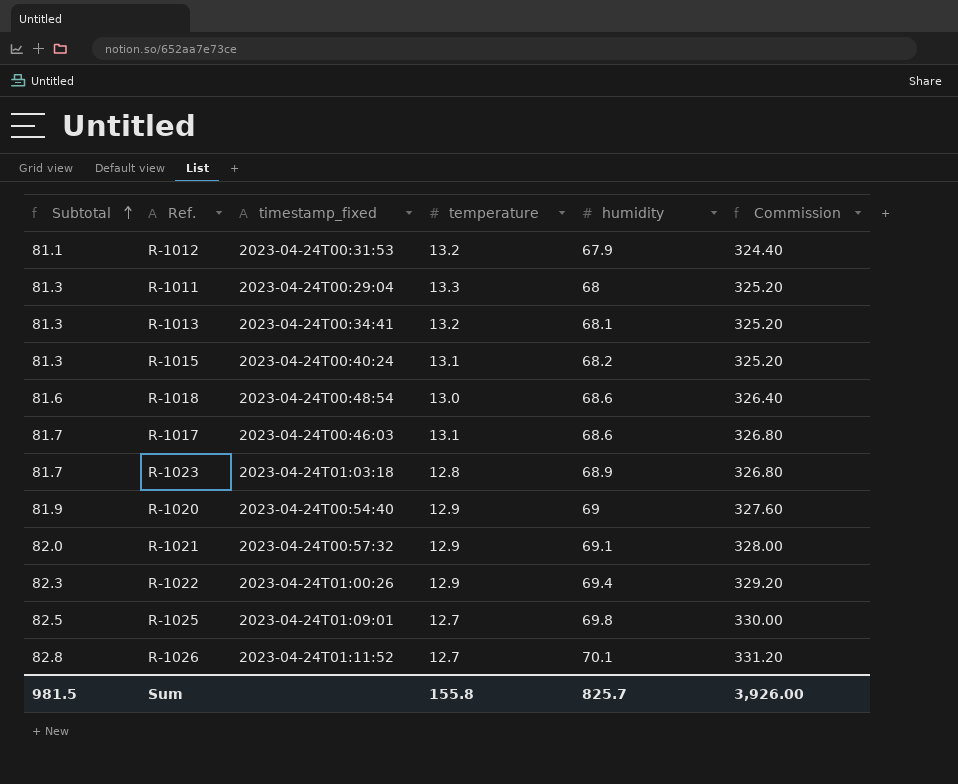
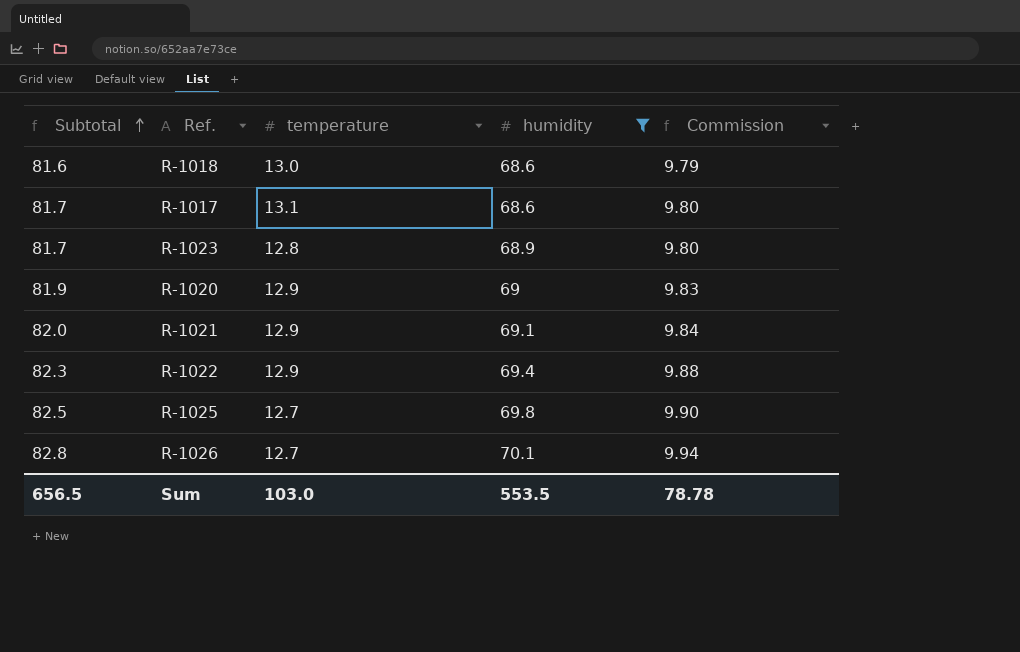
filter: none -> humidity >= 68.6
column timestamp_fixed | position: 3 -> none
column Commission | formula: [Subtotal] * 4 -> [Subtotal] * 0.12
Sum | Subtotal: 981.5 -> 656.5
Sum | temperature: 155.8 -> 103.0
Sum | humidity: 825.7 -> 553.5
Sum | Commission: 3,926.00 -> 78.78

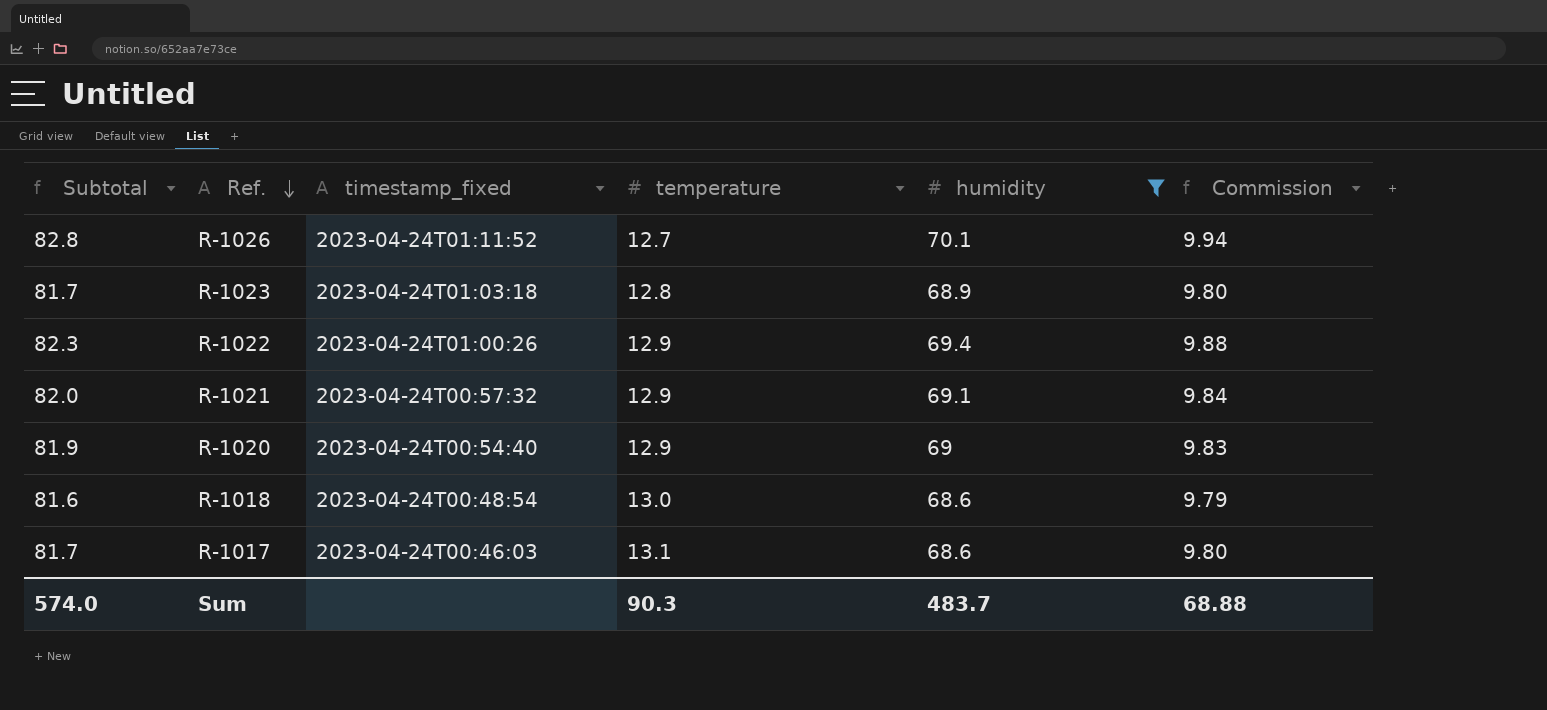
row order: Subtotal ascending -> Ref. descending
column timestamp_fixed | position: none -> 3
row R-1025: 82.5 | 12.7 | 69.8 | 9.90 -> none
Sum | Subtotal: 656.5 -> 574.0
Sum | temperature: 103.0 -> 90.3
Sum | humidity: 553.5 -> 483.7
Sum | Commission: 78.78 -> 68.88

